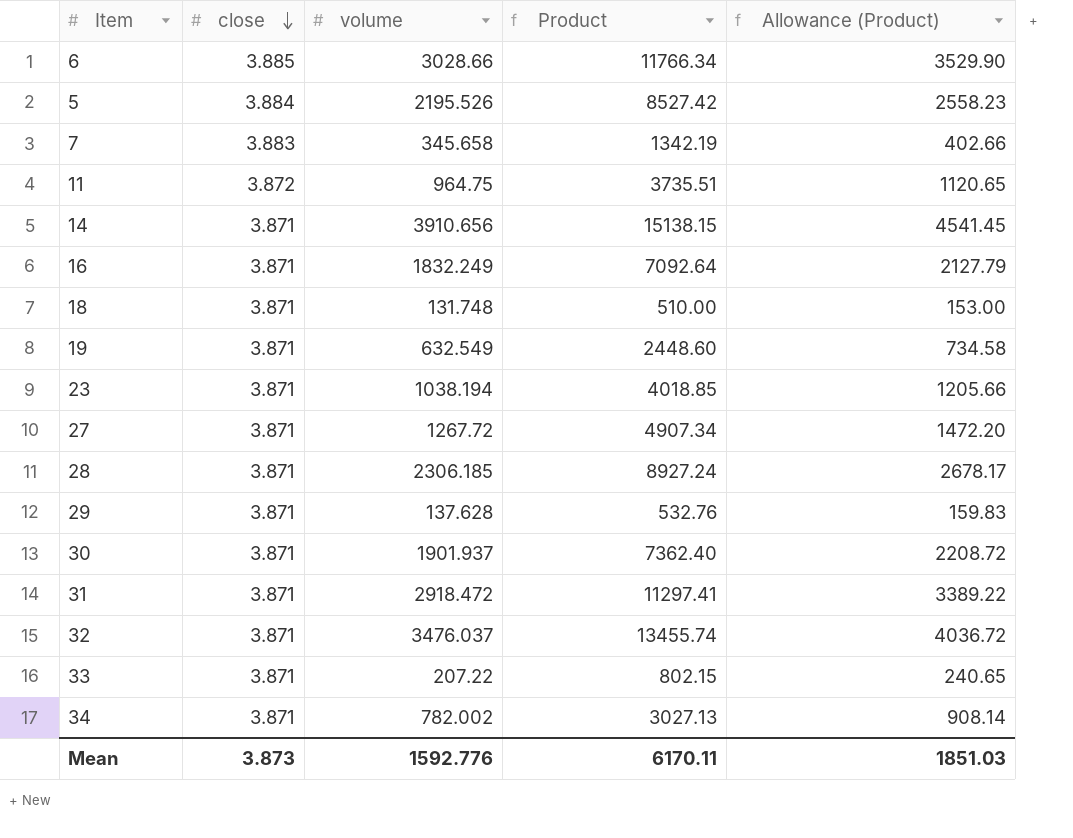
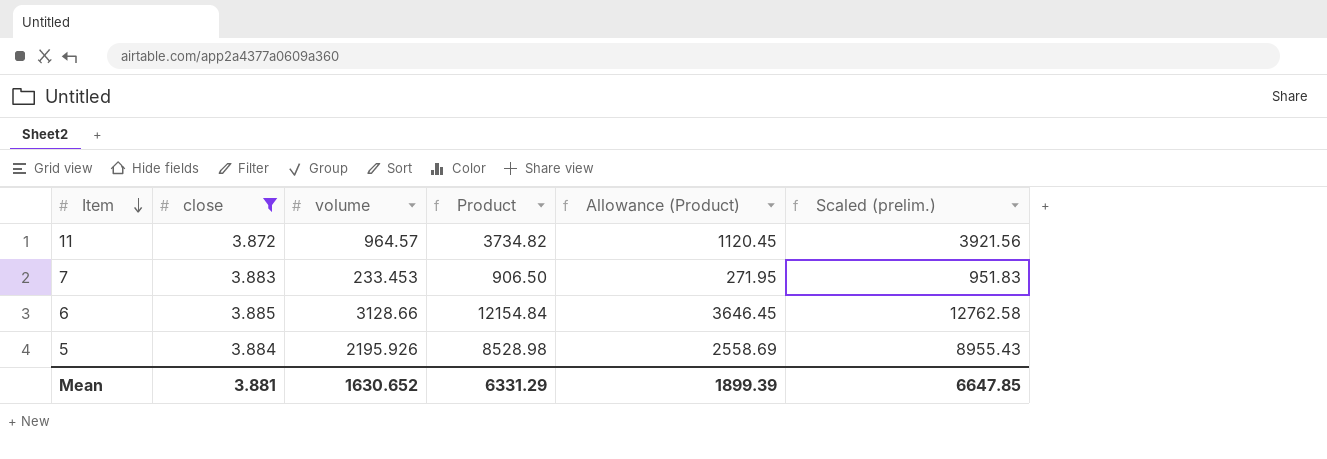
filter: none -> close != 3.871
row order: close descending -> Item descending
column Scaled (prelim.) | formula: none -> [Product] * 1.05
11 | volume: 964.75 -> 964.57
11 | Product: 3735.51 -> 3734.82
11 | Allowance (Product): 1120.65 -> 1120.45
7 | volume: 345.658 -> 233.453
7 | Product: 1342.19 -> 906.50
7 | Allowance (Product): 402.66 -> 271.95
6 | volume: 3028.66 -> 3128.66
6 | Product: 11766.34 -> 12154.84
6 | Allowance (Product): 3529.90 -> 3646.45
5 | volume: 2195.526 -> 2195.926
5 | Product: 8527.42 -> 8528.98
5 | Allowance (Product): 2558.23 -> 2558.69
Mean | close: 3.873 -> 3.881
Mean | volume: 1592.776 -> 1630.652
Mean | Product: 6170.11 -> 6331.29
Mean | Allowance (Product): 1851.03 -> 1899.39

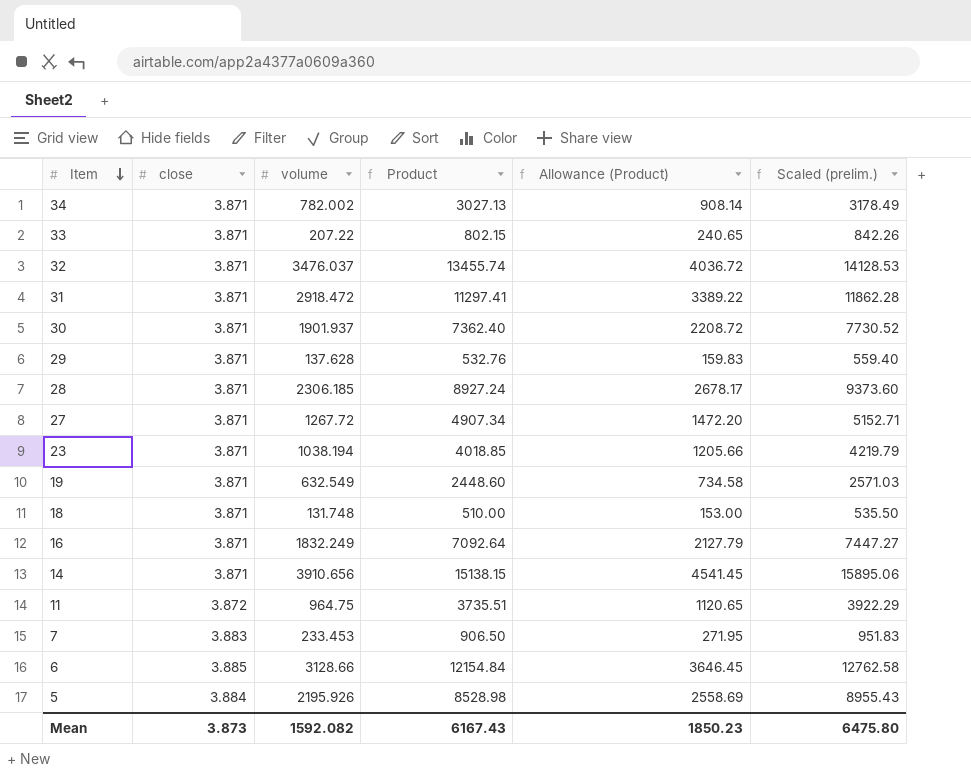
filter: close != 3.871 -> none
11 | volume: 964.57 -> 964.75
11 | Product: 3734.82 -> 3735.51
11 | Allowance (Product): 1120.45 -> 1120.65
11 | Scaled (prelim.): 3921.56 -> 3922.29
Mean | close: 3.881 -> 3.873
Mean | volume: 1630.652 -> 1592.082
Mean | Product: 6331.29 -> 6167.43
Mean | Allowance (Product): 1899.39 -> 1850.23
Mean | Scaled (prelim.): 6647.85 -> 6475.80

